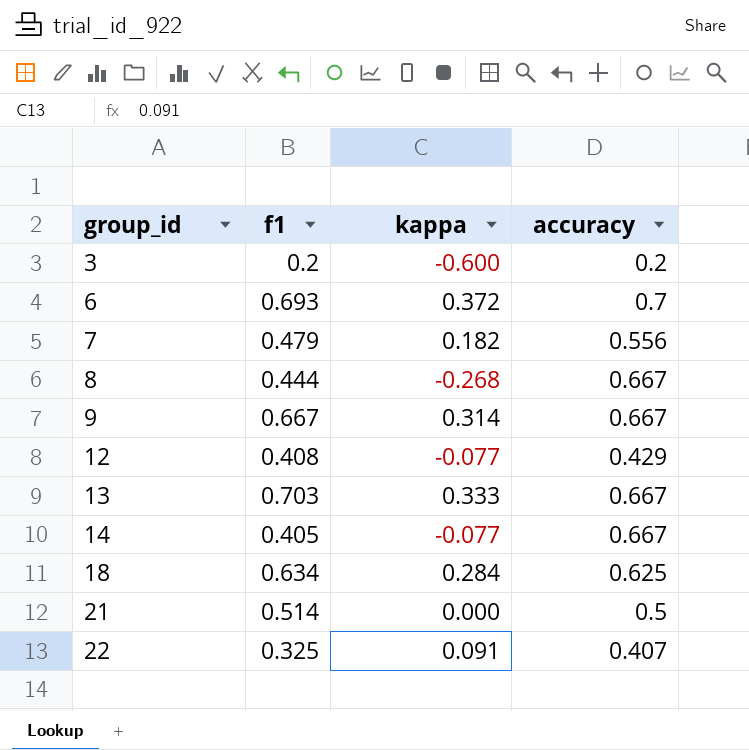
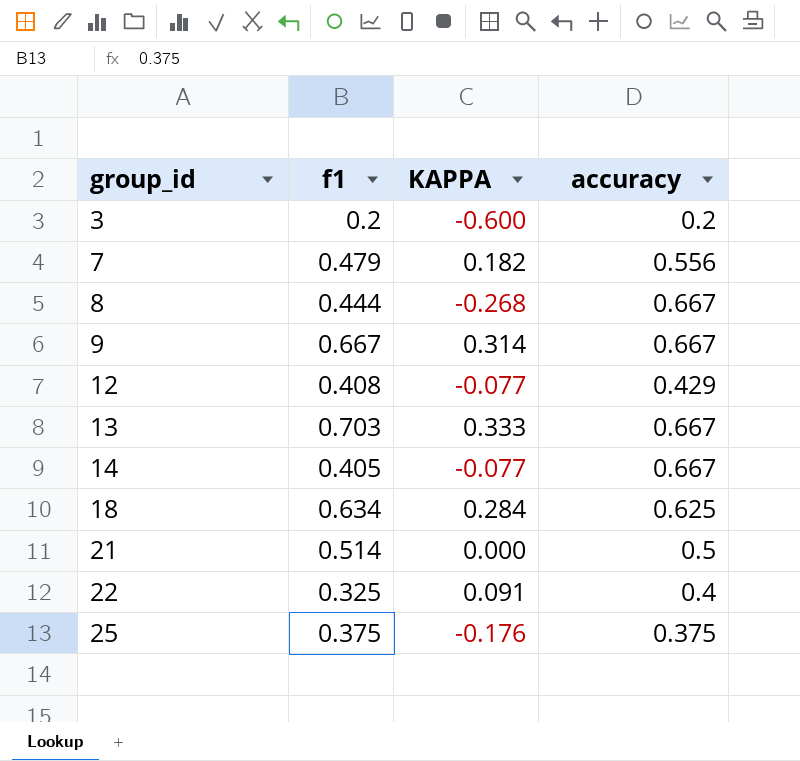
column name: kappa -> KAPPA
row 6: 0.693 | 0.372 | 0.7 -> none
22 | accuracy: 0.407 -> 0.4
row 25: none -> 0.375 | -0.176 | 0.375

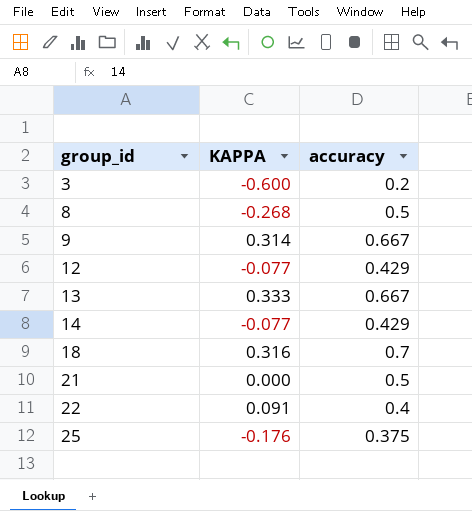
column f1 | position: 2 -> none
row 7: 0.479 | 0.182 | 0.556 -> none
8 | accuracy: 0.667 -> 0.5
14 | accuracy: 0.667 -> 0.429
18 | KAPPA: 0.284 -> 0.316
18 | accuracy: 0.625 -> 0.7

